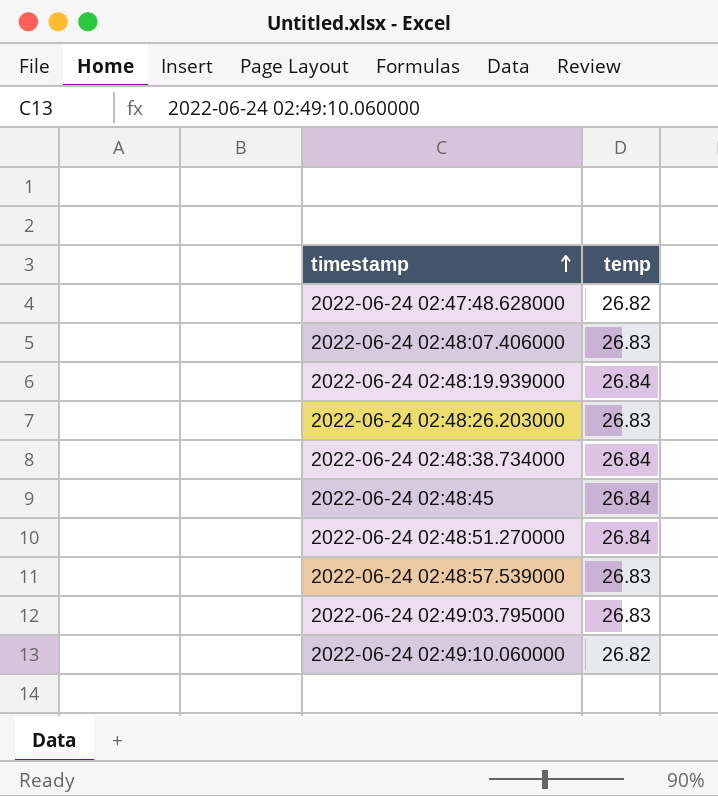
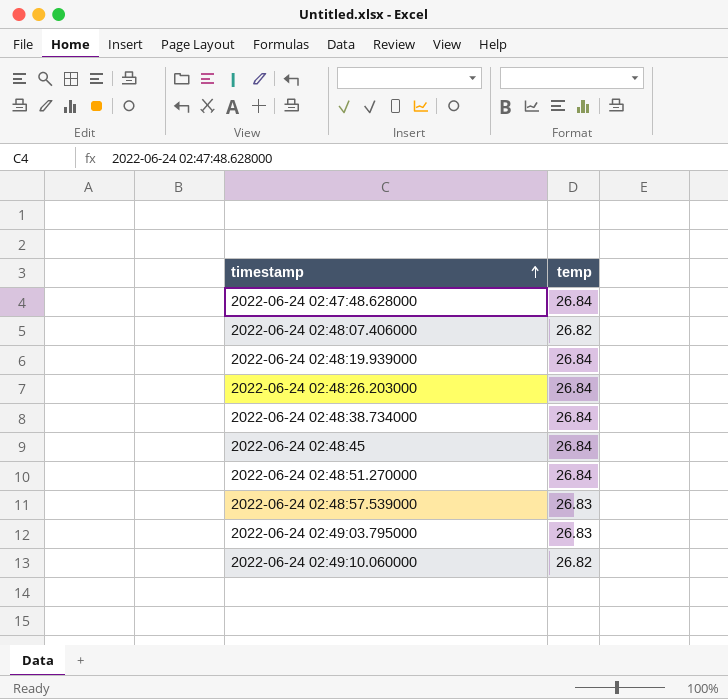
2022-06-24 02:47:48.628000 | temp: 26.82 -> 26.84
2022-06-24 02:48:07.406000 | temp: 26.83 -> 26.82
2022-06-24 02:48:26.203000 | temp: 26.83 -> 26.84

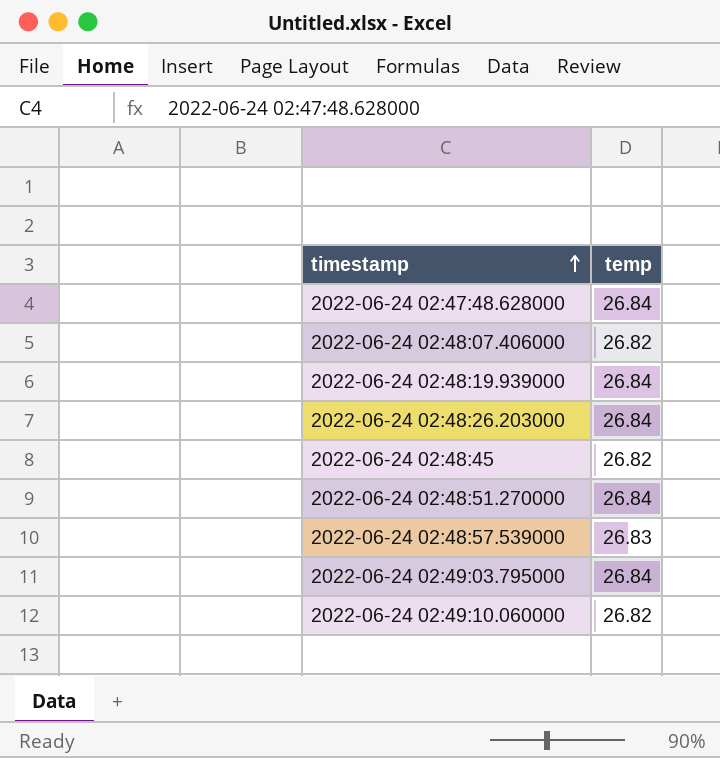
row 2022-06-24 02:48:38.734000: 26.84 -> none
2022-06-24 02:48:45 | temp: 26.84 -> 26.82
2022-06-24 02:49:03.795000 | temp: 26.83 -> 26.84

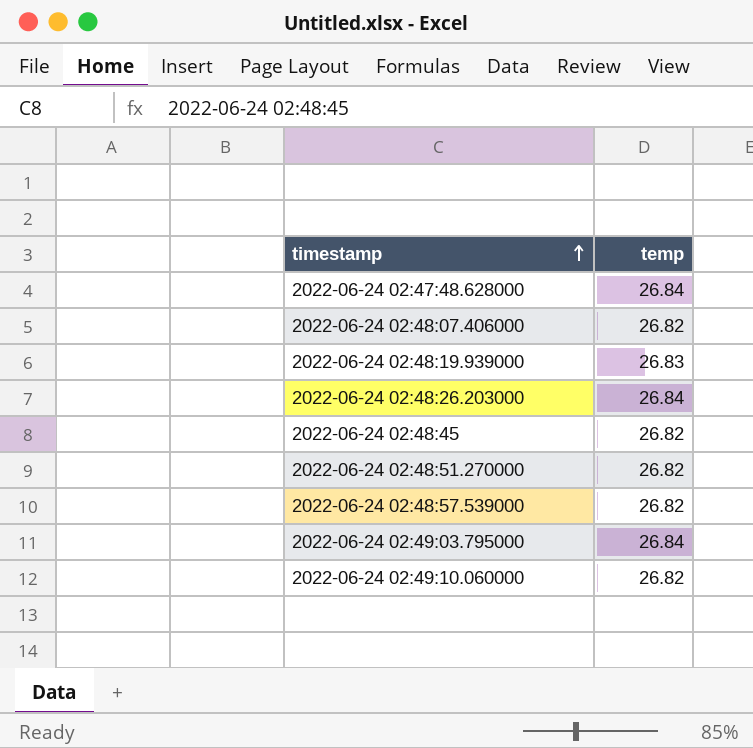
2022-06-24 02:48:19.939000 | temp: 26.84 -> 26.83
2022-06-24 02:48:51.270000 | temp: 26.84 -> 26.82
2022-06-24 02:48:57.539000 | temp: 26.83 -> 26.82

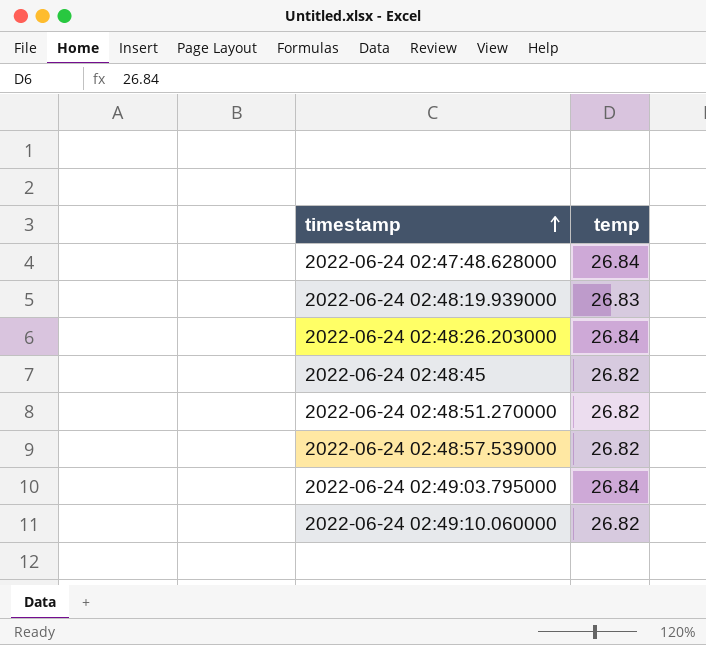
row 2022-06-24 02:48:07.406000: 26.82 -> none

